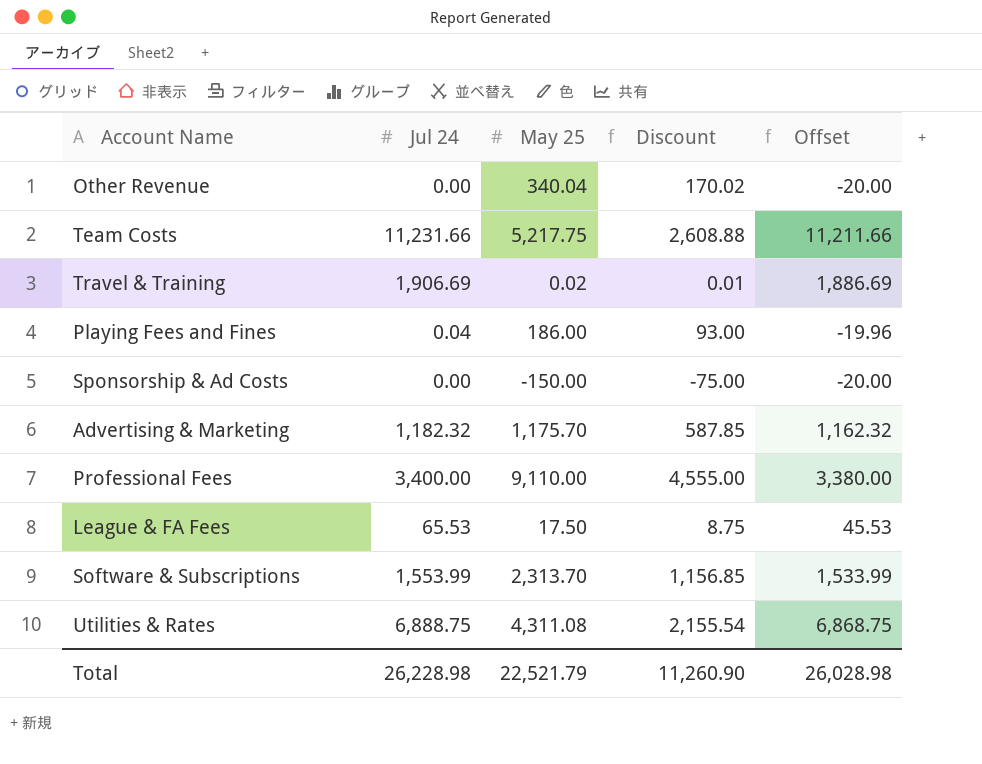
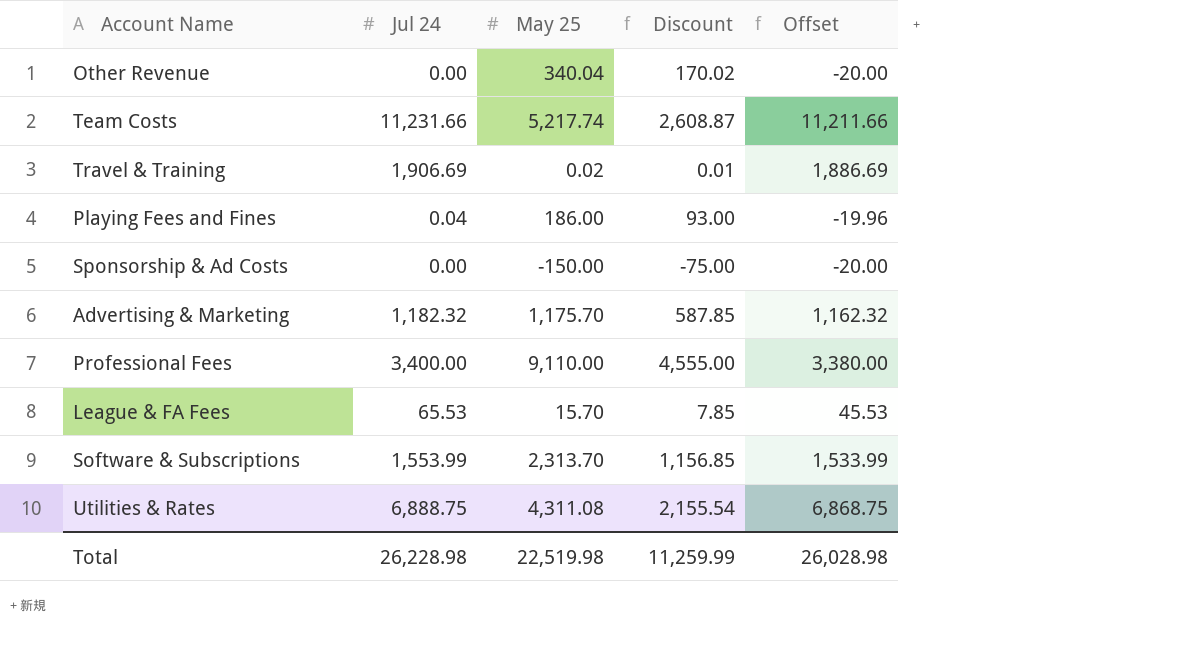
Team Costs | May 25: 5,217.75 -> 5,217.74
Team Costs | Discount: 2,608.88 -> 2,608.87
League & FA Fees | May 25: 17.50 -> 15.70
League & FA Fees | Discount: 8.75 -> 7.85
Total | May 25: 22,521.79 -> 22,519.98
Total | Discount: 11,260.90 -> 11,259.99

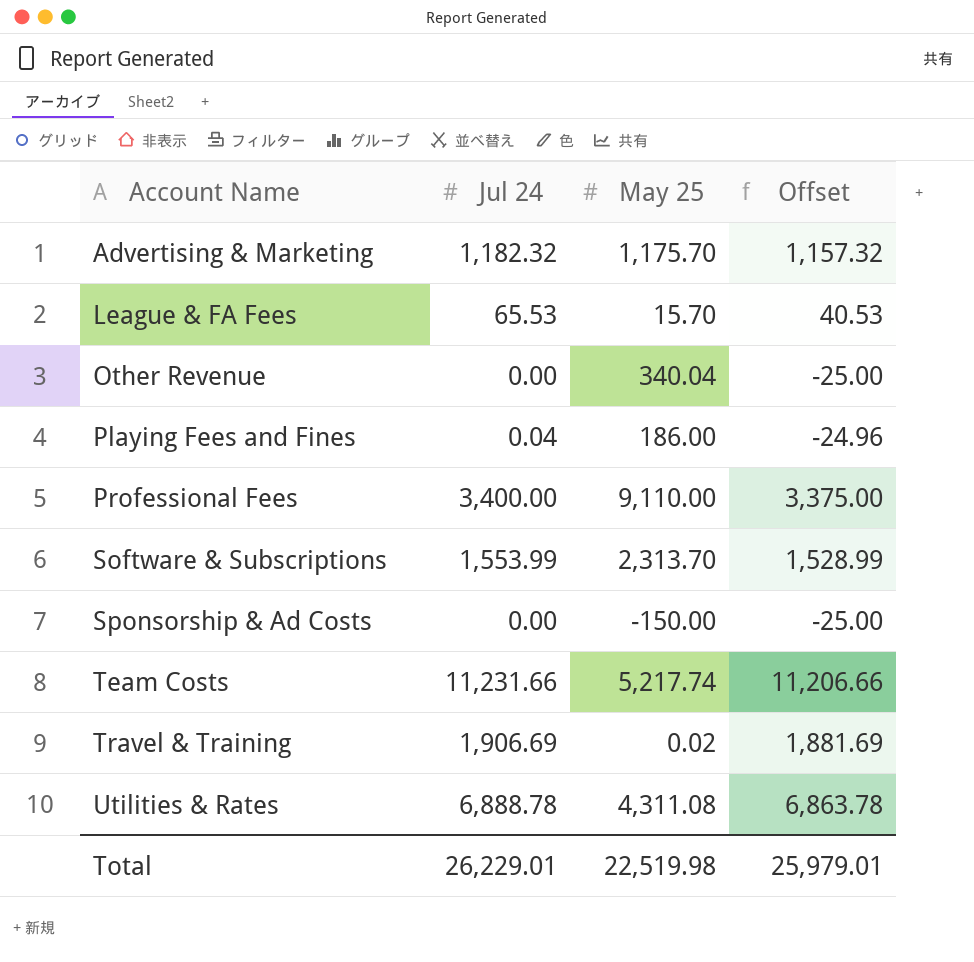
row order: none -> Account Name ascending
column Discount | formula: [May 25] * 0.5 -> none
column Offset | formula: [Jul 24] - 20 -> [Jul 24] - 25
Utilities & Rates | Jul 24: 6,888.75 -> 6,888.78
Total | Jul 24: 26,228.98 -> 26,229.01
Total | Offset: 26,028.98 -> 25,979.01

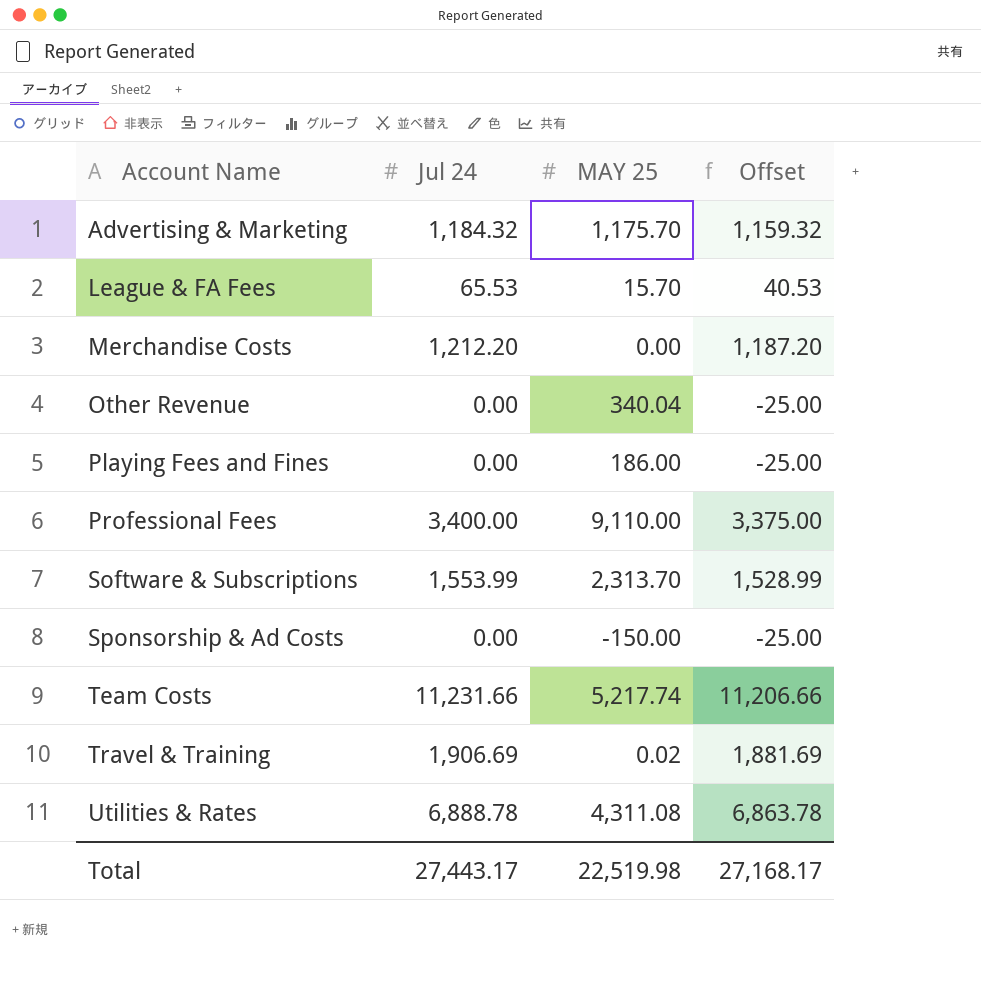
column name: May 25 -> MAY 25
Advertising & Marketing | Jul 24: 1,182.32 -> 1,184.32
Advertising & Marketing | Offset: 1,157.32 -> 1,159.32
row Merchandise Costs: none -> 1,212.20 | 0.00 | 1,187.20
Playing Fees and Fines | Jul 24: 0.04 -> 0.00
Playing Fees and Fines | Offset: -24.96 -> -25.00
Total | Jul 24: 26,229.01 -> 27,443.17
Total | Offset: 25,979.01 -> 27,168.17

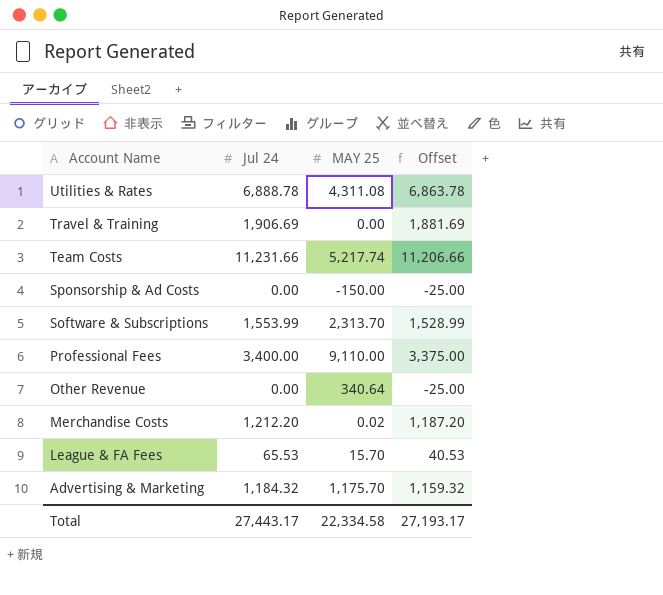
row order: Account Name ascending -> Account Name descending
row Playing Fees and Fines: 0.00 | 186.00 | -25.00 -> none
Travel & Training | MAY 25: 0.02 -> 0.00
Other Revenue | MAY 25: 340.04 -> 340.64
Merchandise Costs | MAY 25: 0.00 -> 0.02
Total | MAY 25: 22,519.98 -> 22,334.58
Total | Offset: 27,168.17 -> 27,193.17

